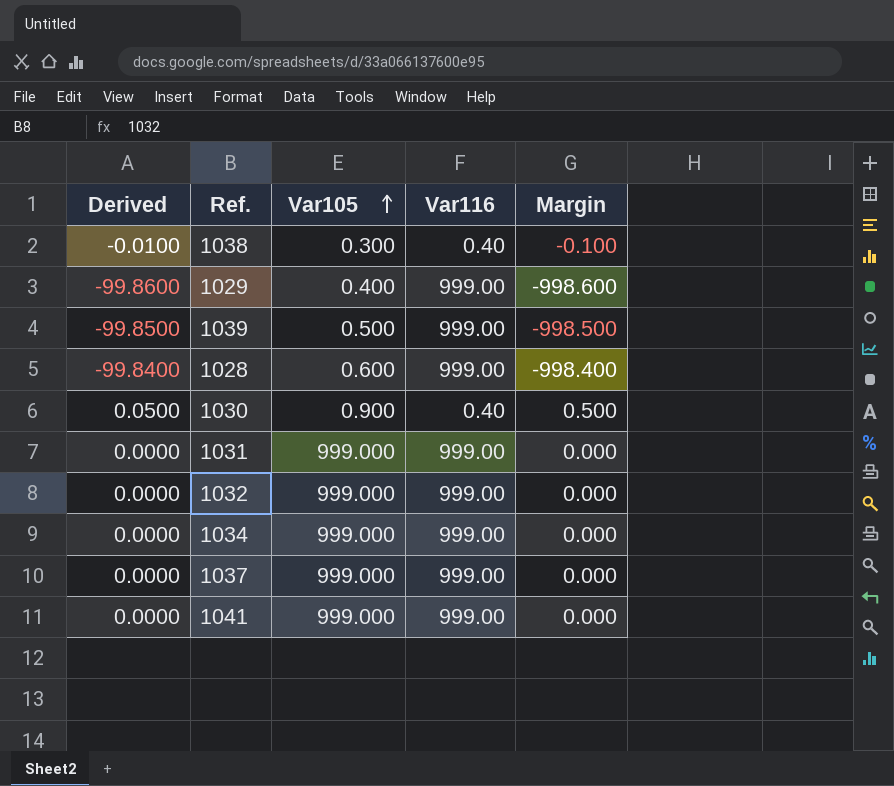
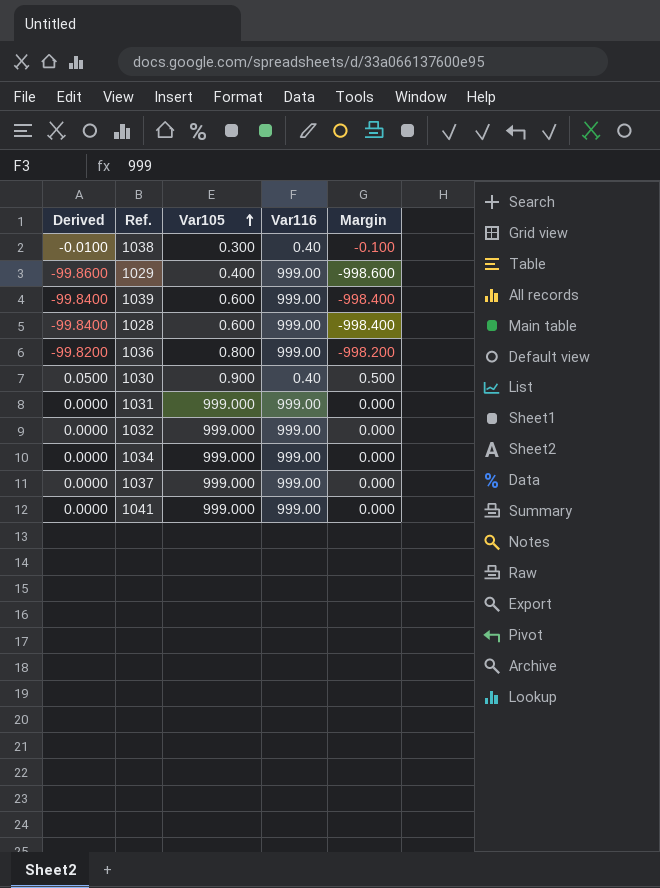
1039 | Derived: -99.8500 -> -99.8400
1039 | Var105: 0.500 -> 0.600
1039 | Margin: -998.500 -> -998.400
row 1036: none -> -99.8200 | 0.800 | 999.00 | -998.200

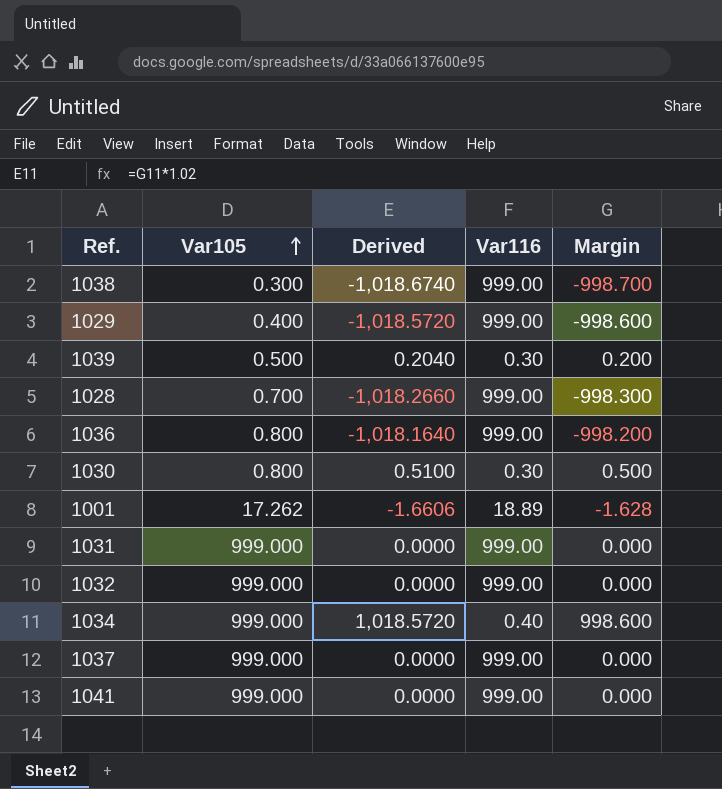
column Derived | formula: [Margin] * 0.1 -> [Margin] * 1.02
column Derived | position: 1 -> 3
1038 | Var116: 0.40 -> 999.00
1038 | Margin: -0.100 -> -998.700
1039 | Var105: 0.600 -> 0.500
1039 | Var116: 999.00 -> 0.30
1039 | Margin: -998.400 -> 0.200
1028 | Var105: 0.600 -> 0.700
1028 | Margin: -998.400 -> -998.300
1030 | Var105: 0.900 -> 0.800
1030 | Var116: 0.40 -> 0.30
row 1001: none -> 17.262 | -1.6606 | 18.89 | -1.628
1034 | Var116: 999.00 -> 0.40
1034 | Margin: 0.000 -> 998.600

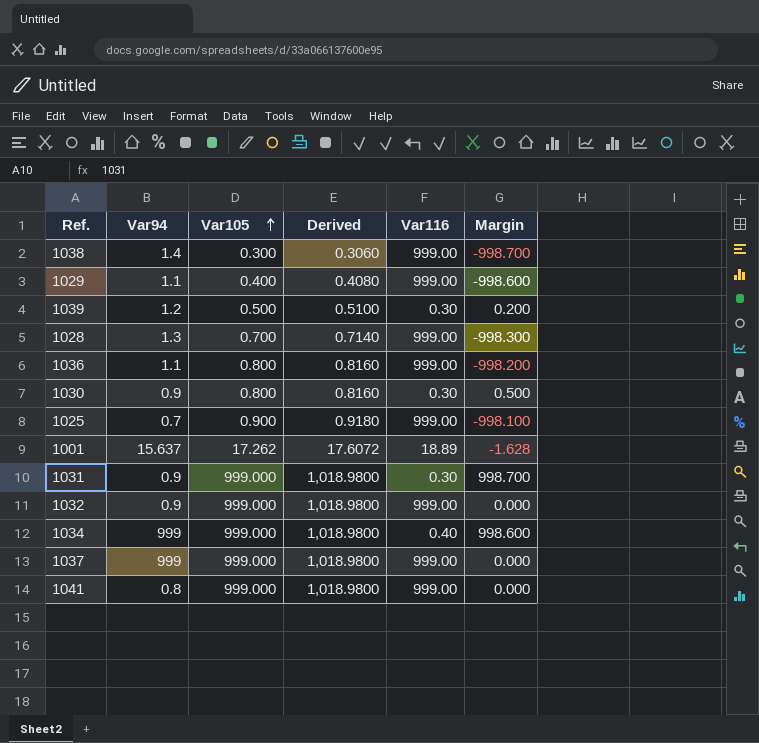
column Var94 | position: none -> 2
column Derived | formula: [Margin] * 1.02 -> [Var105] * 1.02
row 1025: none -> 0.7 | 0.900 | 0.9180 | 999.00 | -998.100
1031 | Var116: 999.00 -> 0.30
1031 | Margin: 0.000 -> 998.700

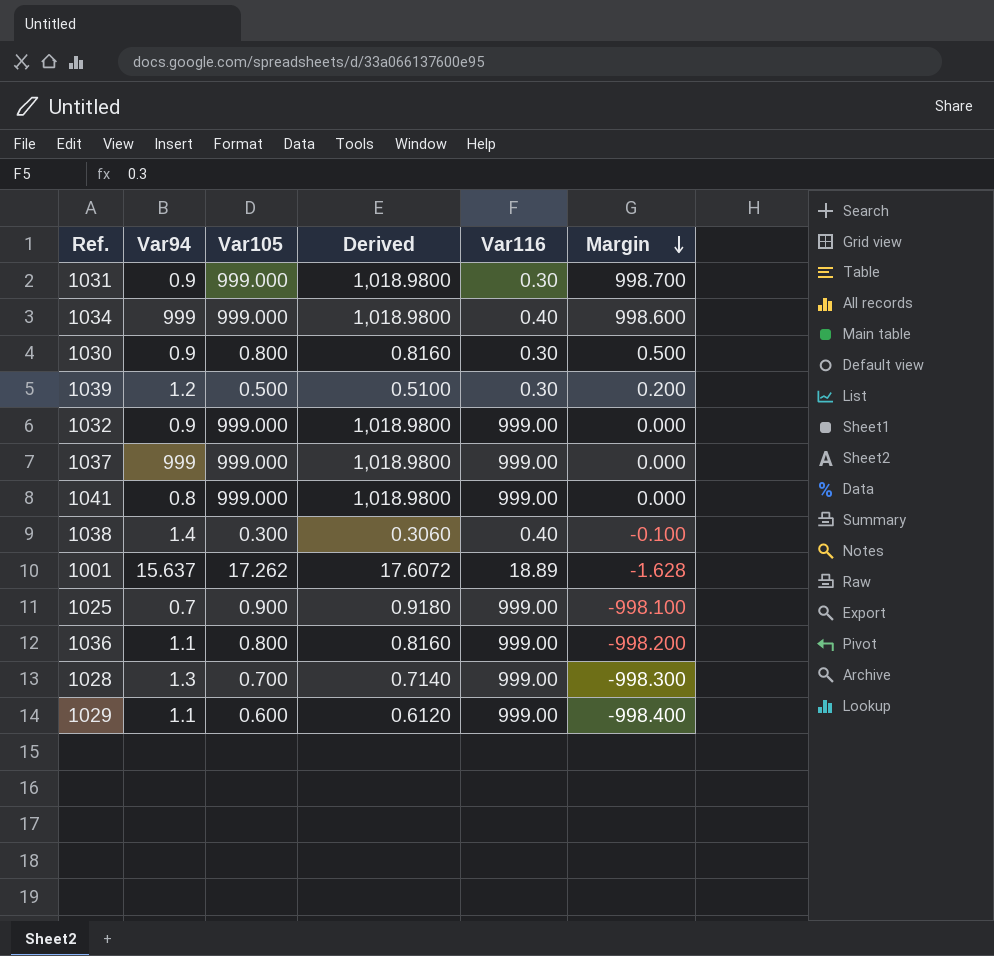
row order: Var105 ascending -> Margin descending
1038 | Var116: 999.00 -> 0.40
1038 | Margin: -998.700 -> -0.100
1029 | Var105: 0.400 -> 0.600
1029 | Derived: 0.4080 -> 0.6120
1029 | Margin: -998.600 -> -998.400

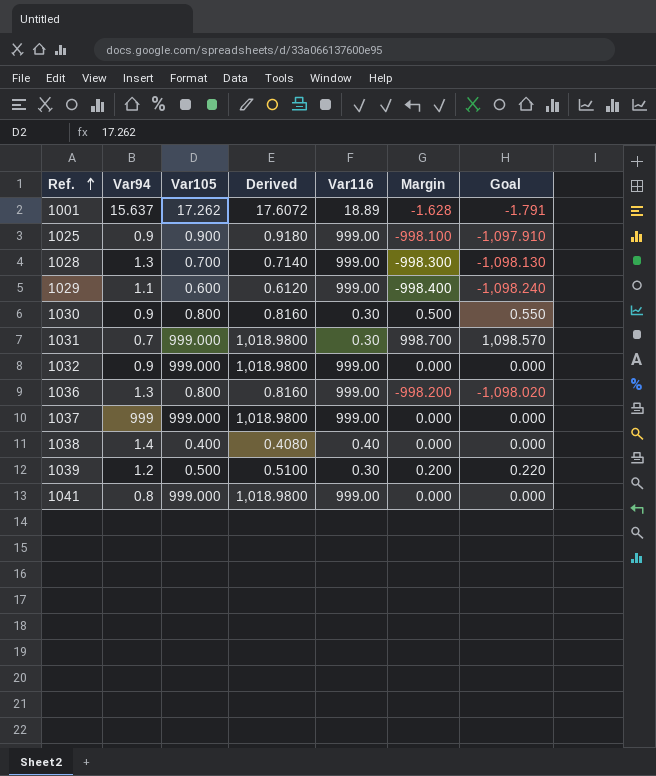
row order: Margin descending -> Ref. ascending
column Goal | formula: none -> [Margin] * 1.1
row 1034: 999 | 999.000 | 1,018.9800 | 0.40 | 998.600 -> none
1025 | Var94: 0.7 -> 0.9
1031 | Var94: 0.9 -> 0.7
1036 | Var94: 1.1 -> 1.3
1038 | Var105: 0.300 -> 0.400
1038 | Derived: 0.3060 -> 0.4080
1038 | Margin: -0.100 -> 0.000

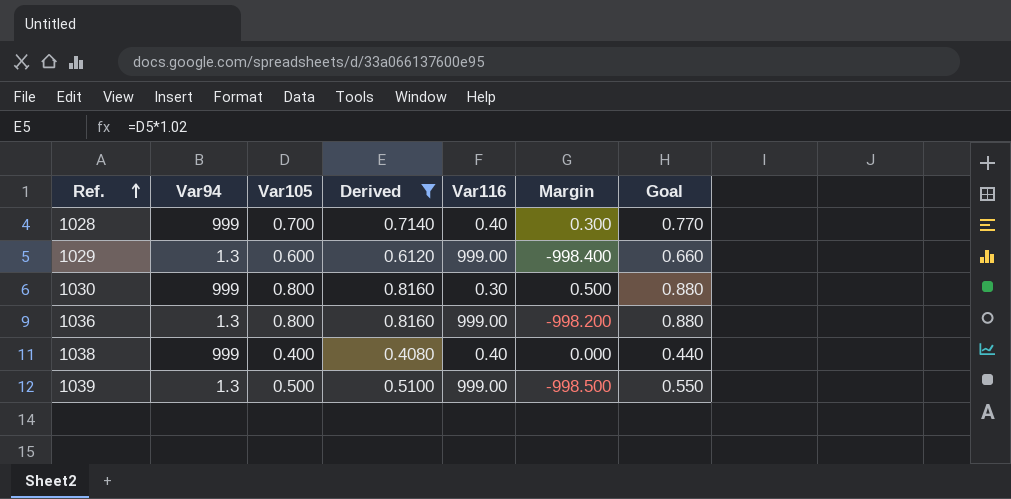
filter: none -> Derived <= 0.8160
column Goal | formula: [Margin] * 1.1 -> [Var105] * 1.1
1028 | Var94: 1.3 -> 999
1028 | Var116: 999.00 -> 0.40
1028 | Margin: -998.300 -> 0.300
1029 | Var94: 1.1 -> 1.3
1030 | Var94: 0.9 -> 999
1038 | Var94: 1.4 -> 999
1039 | Var94: 1.2 -> 1.3
1039 | Var116: 0.30 -> 999.00
1039 | Margin: 0.200 -> -998.500

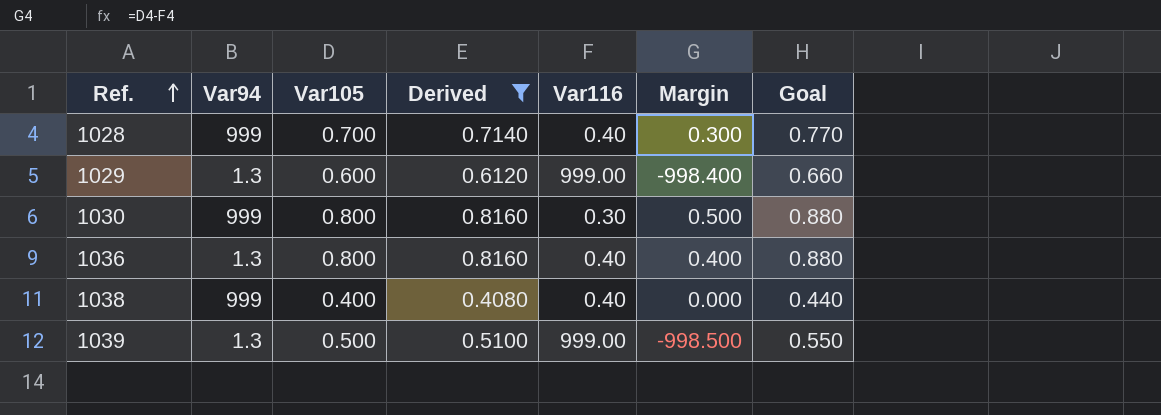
1036 | Var116: 999.00 -> 0.40
1036 | Margin: -998.200 -> 0.400

